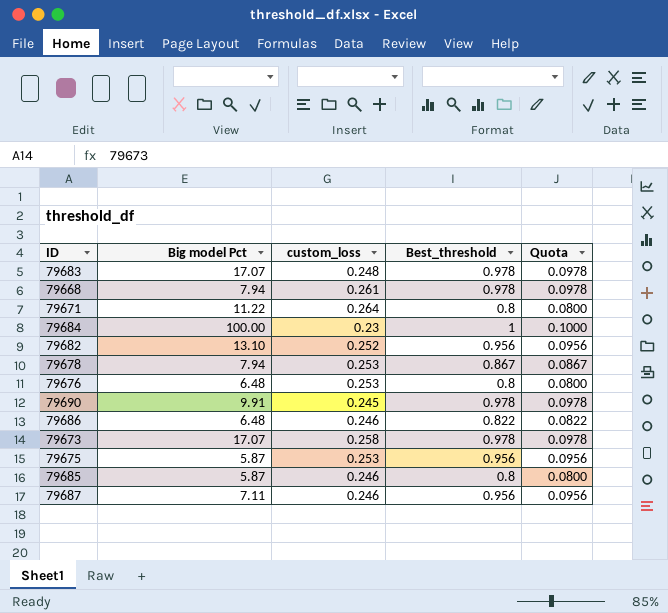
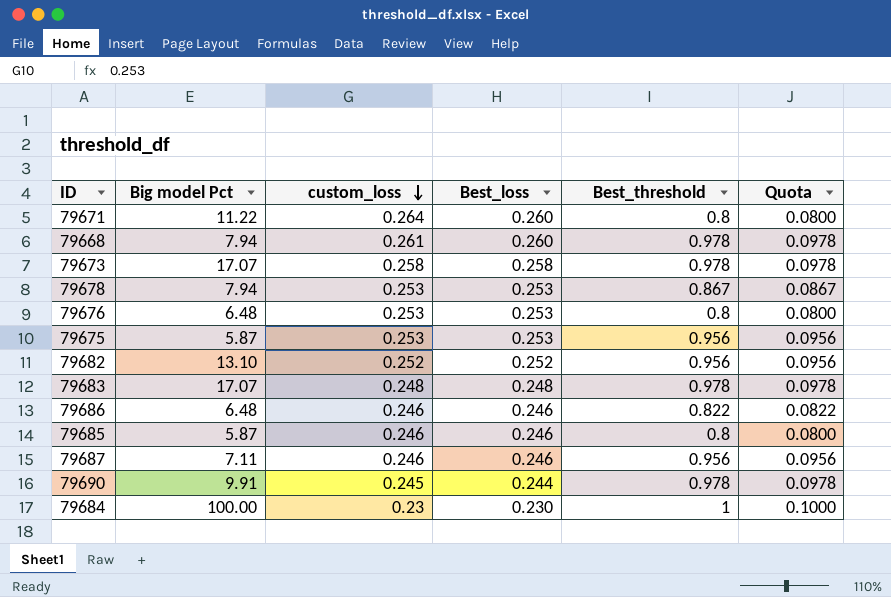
row order: none -> custom_loss descending
column Best_loss | position: none -> 4

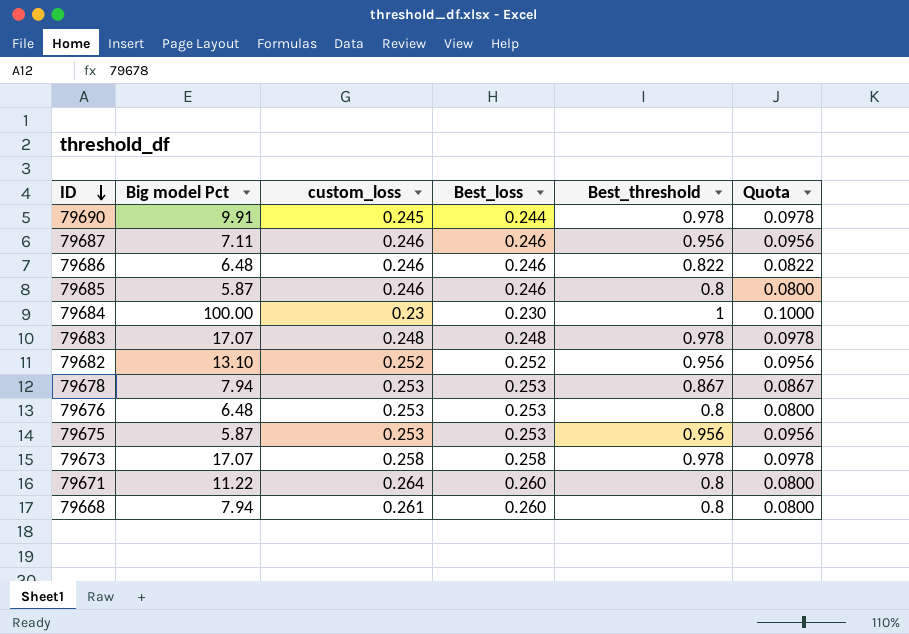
row order: custom_loss descending -> ID descending
79668 | Best_threshold: 0.978 -> 0.8
79668 | Quota: 0.0978 -> 0.0800

